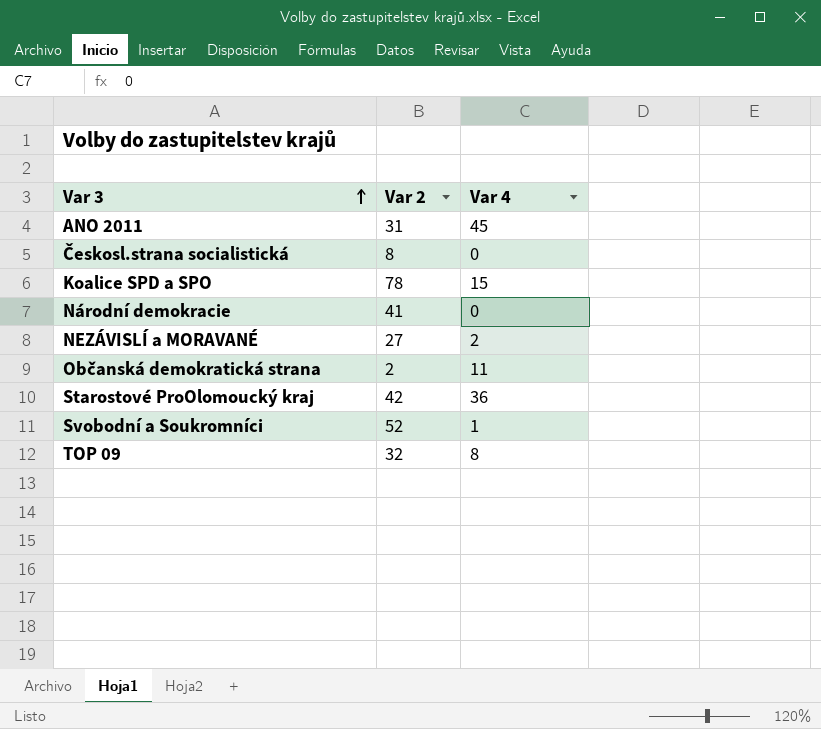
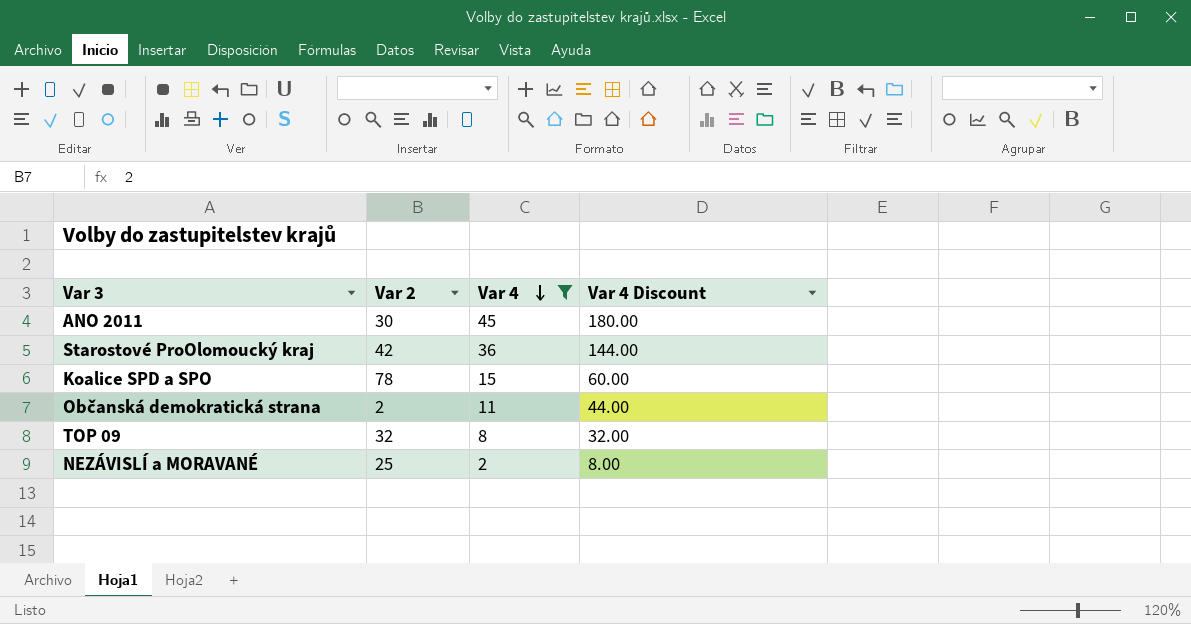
filter: none -> Var 4 >= 2
row order: Var 3 ascending -> Var 4 descending
column Var 4 Discount | formula: none -> [Var 4] * 4
ANO 2011 | Var 2: 31 -> 30
NEZÁVISLÍ a MORAVANÉ | Var 2: 27 -> 25

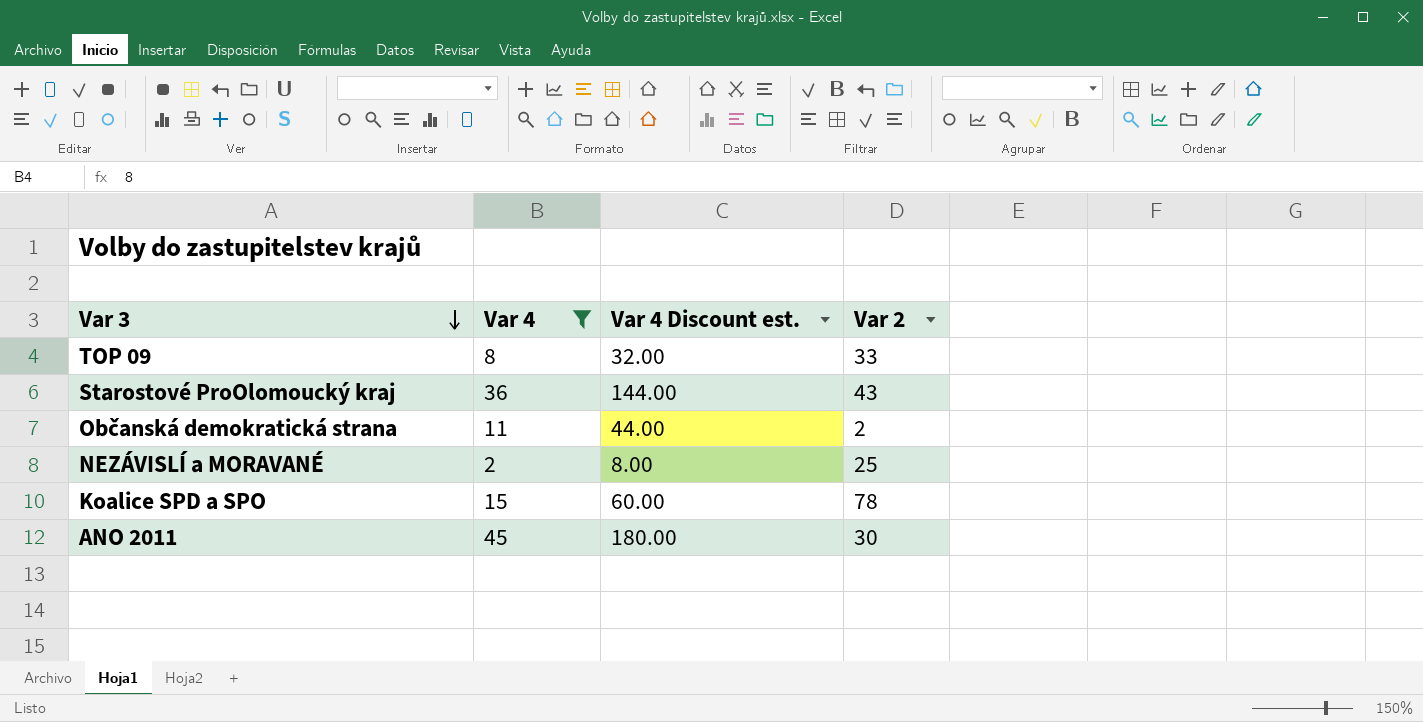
row order: Var 4 descending -> Var 3 descending
column name: Var 4 Discount -> Var 4 Discount est.
column Var 2 | position: 2 -> 4
TOP 09 | Var 2: 32 -> 33
Starostové ProOlomoucký kraj | Var 2: 42 -> 43

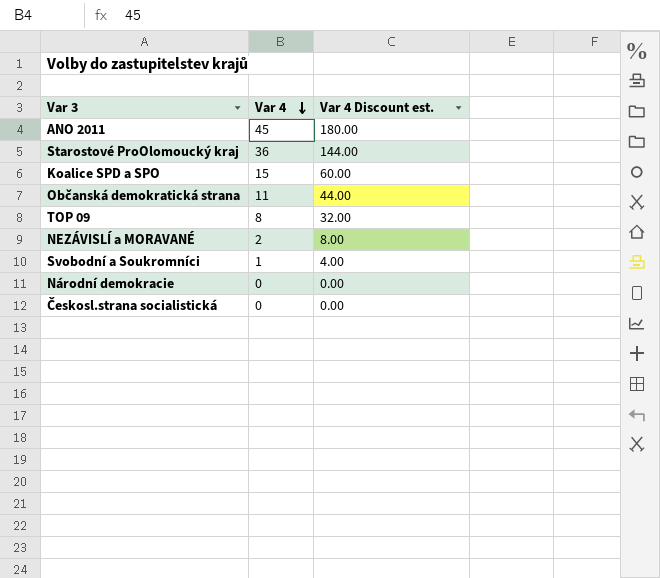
filter: Var 4 >= 2 -> none
row order: Var 3 descending -> Var 4 descending
column Var 2 | position: 4 -> none

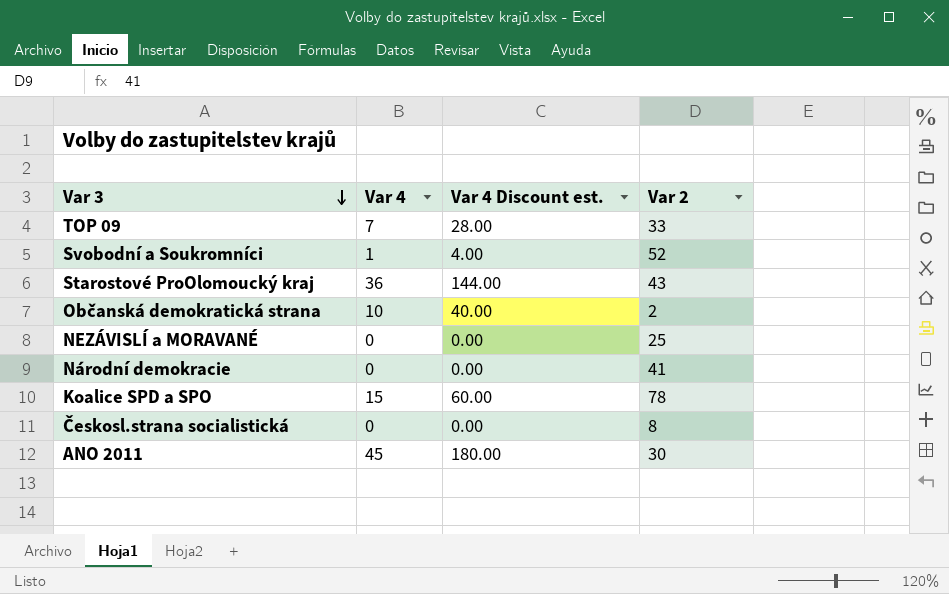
row order: Var 4 descending -> Var 3 descending
column Var 2 | position: none -> 4
TOP 09 | Var 4: 8 -> 7
TOP 09 | Var 4 Discount est.: 32.00 -> 28.00
Občanská demokratická strana | Var 4: 11 -> 10
Občanská demokratická strana | Var 4 Discount est.: 44.00 -> 40.00
NEZÁVISLÍ a MORAVANÉ | Var 4: 2 -> 0
NEZÁVISLÍ a MORAVANÉ | Var 4 Discount est.: 8.00 -> 0.00

